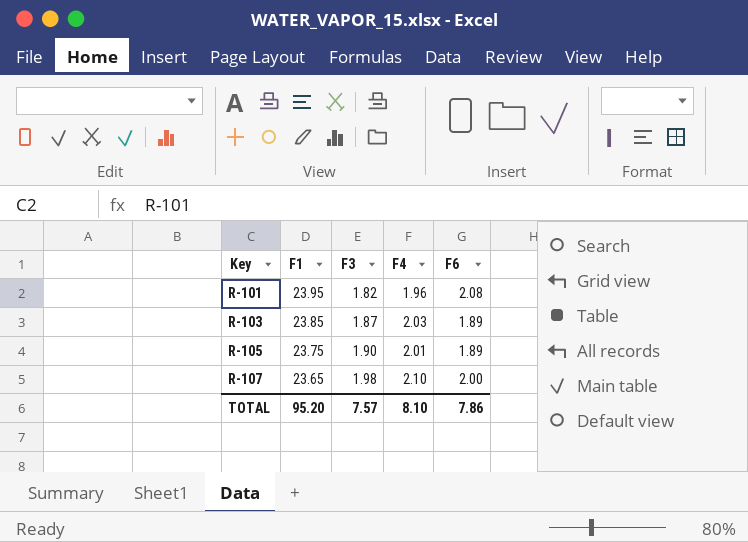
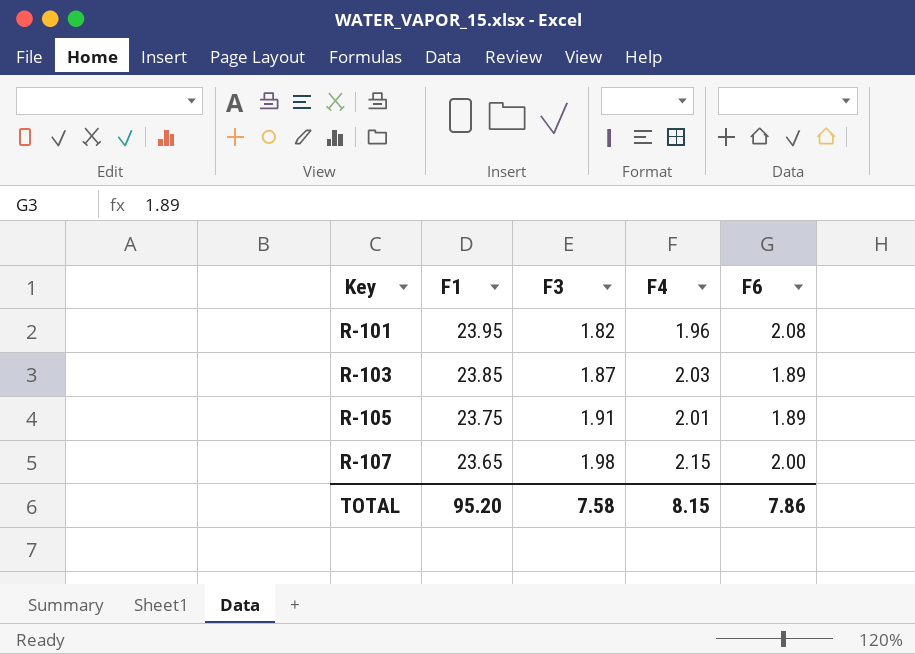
R-105 | F3: 1.90 -> 1.91
R-107 | F4: 2.10 -> 2.15
TOTAL | F3: 7.57 -> 7.58
TOTAL | F4: 8.10 -> 8.15

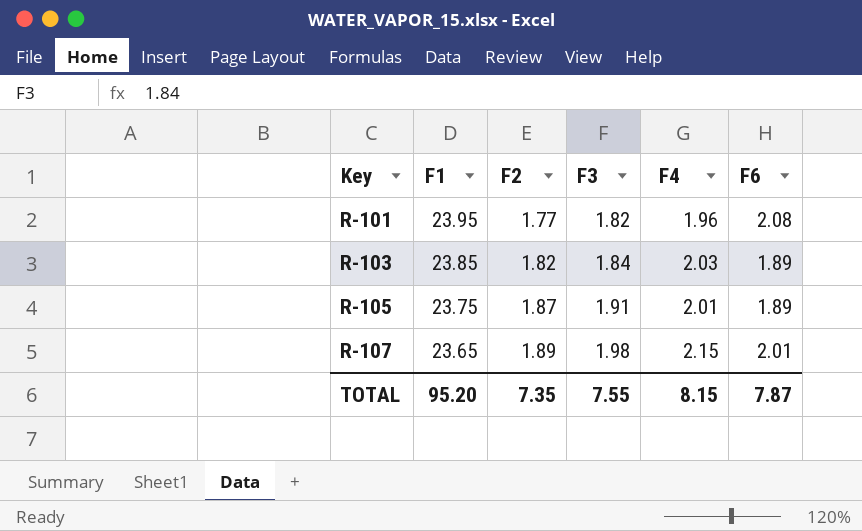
column F2 | position: none -> 3
R-103 | F3: 1.87 -> 1.84
R-107 | F6: 2.00 -> 2.01
TOTAL | F3: 7.58 -> 7.55
TOTAL | F6: 7.86 -> 7.87

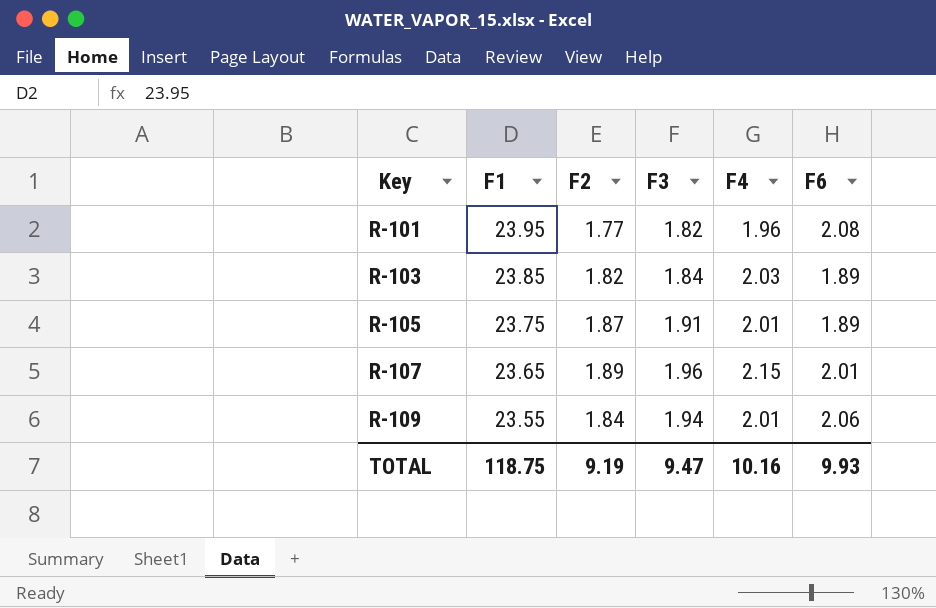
R-107 | F3: 1.98 -> 1.96
row R-109: none -> 23.55 | 1.84 | 1.94 | 2.01 | 2.06
TOTAL | F1: 95.20 -> 118.75
TOTAL | F2: 7.35 -> 9.19
TOTAL | F3: 7.55 -> 9.47
TOTAL | F4: 8.15 -> 10.16
TOTAL | F6: 7.87 -> 9.93

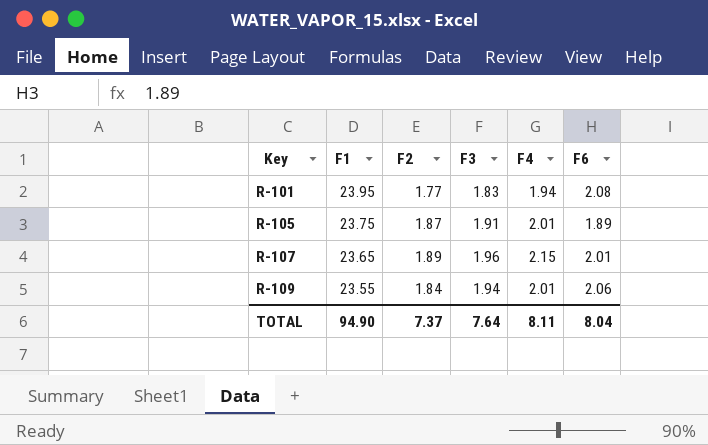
row R-103: 23.85 | 1.82 | 1.84 | 2.03 | 1.89 -> none
R-101 | F3: 1.82 -> 1.83
R-101 | F4: 1.96 -> 1.94
TOTAL | F1: 118.75 -> 94.90
TOTAL | F2: 9.19 -> 7.37
TOTAL | F3: 9.47 -> 7.64
TOTAL | F4: 10.16 -> 8.11
TOTAL | F6: 9.93 -> 8.04

